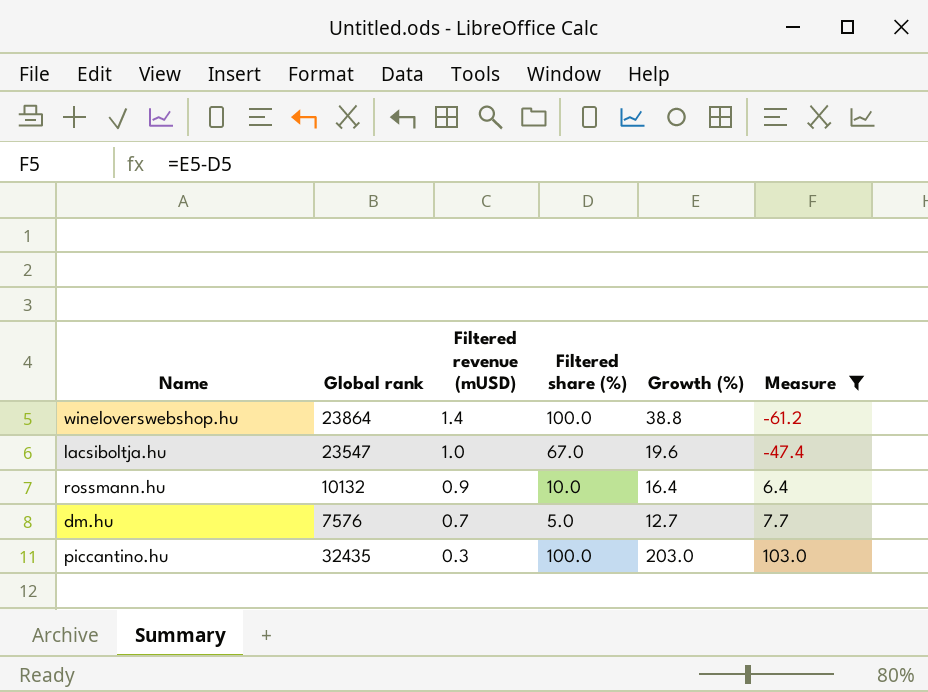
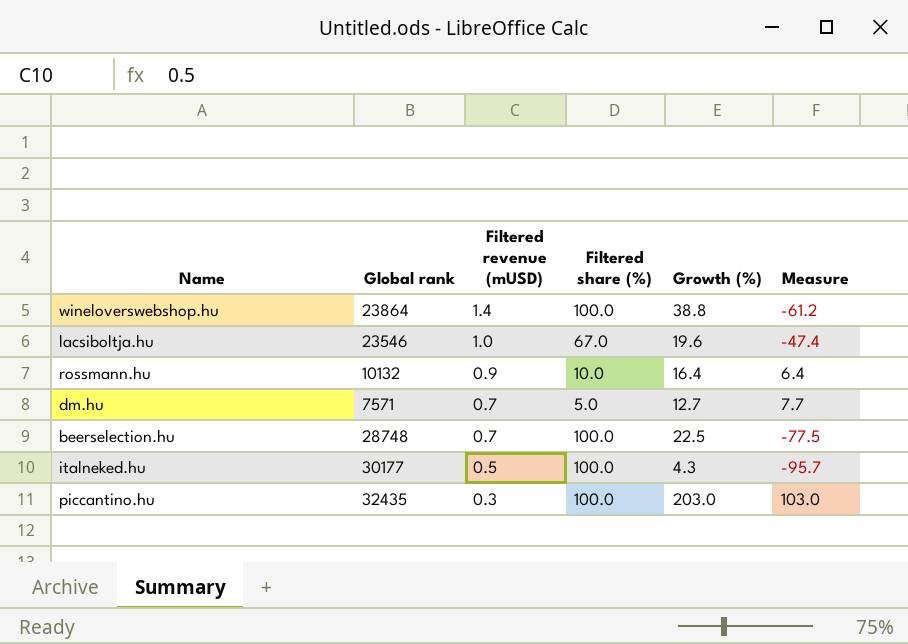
filter: Measure >= -61.2 -> none
lacsiboltja.hu | Global rank: 23547 -> 23546
dm.hu | Global rank: 7576 -> 7571

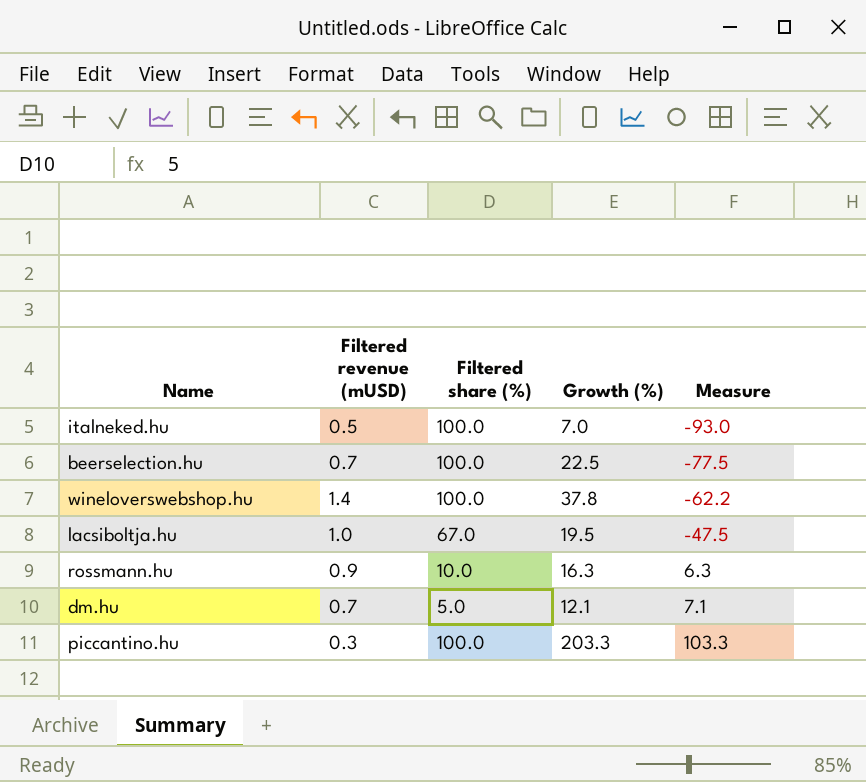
row order: Filtered revenue (mUSD) descending -> Measure ascending
column Global rank | position: 2 -> none
italneked.hu | Growth (%): 4.3 -> 7.0
italneked.hu | Measure: -95.7 -> -93.0
wineloverswebshop.hu | Growth (%): 38.8 -> 37.8
wineloverswebshop.hu | Measure: -61.2 -> -62.2
lacsiboltja.hu | Growth (%): 19.6 -> 19.5
lacsiboltja.hu | Measure: -47.4 -> -47.5
rossmann.hu | Growth (%): 16.4 -> 16.3
rossmann.hu | Measure: 6.4 -> 6.3
dm.hu | Growth (%): 12.7 -> 12.1
dm.hu | Measure: 7.7 -> 7.1
piccantino.hu | Growth (%): 203.0 -> 203.3
piccantino.hu | Measure: 103.0 -> 103.3

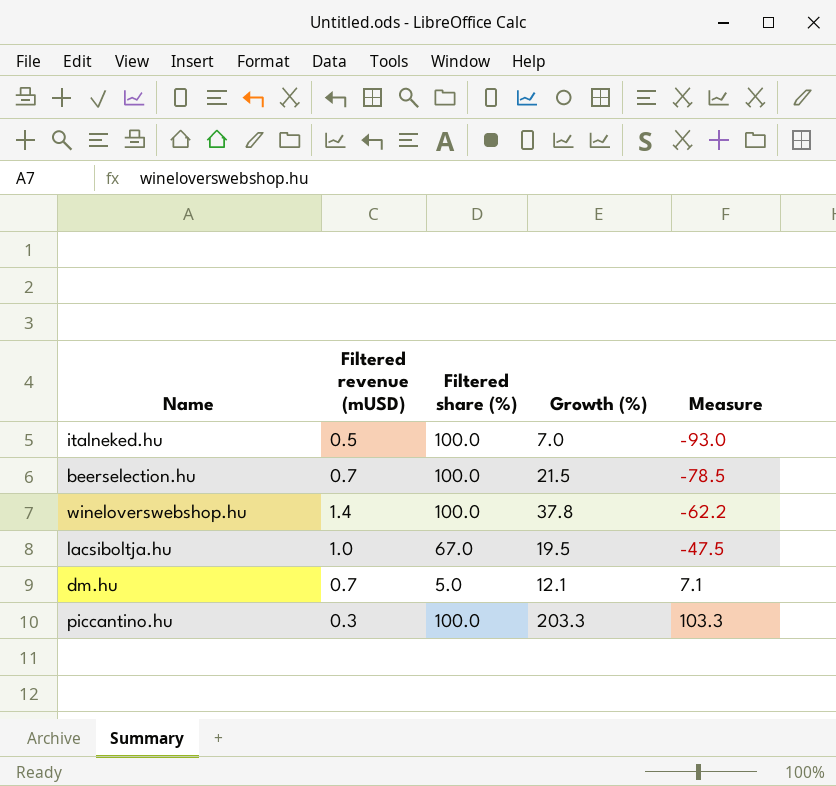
row rossmann.hu: 0.9 | 10.0 | 16.3 | 6.3 -> none
beerselection.hu | Growth (%): 22.5 -> 21.5
beerselection.hu | Measure: -77.5 -> -78.5

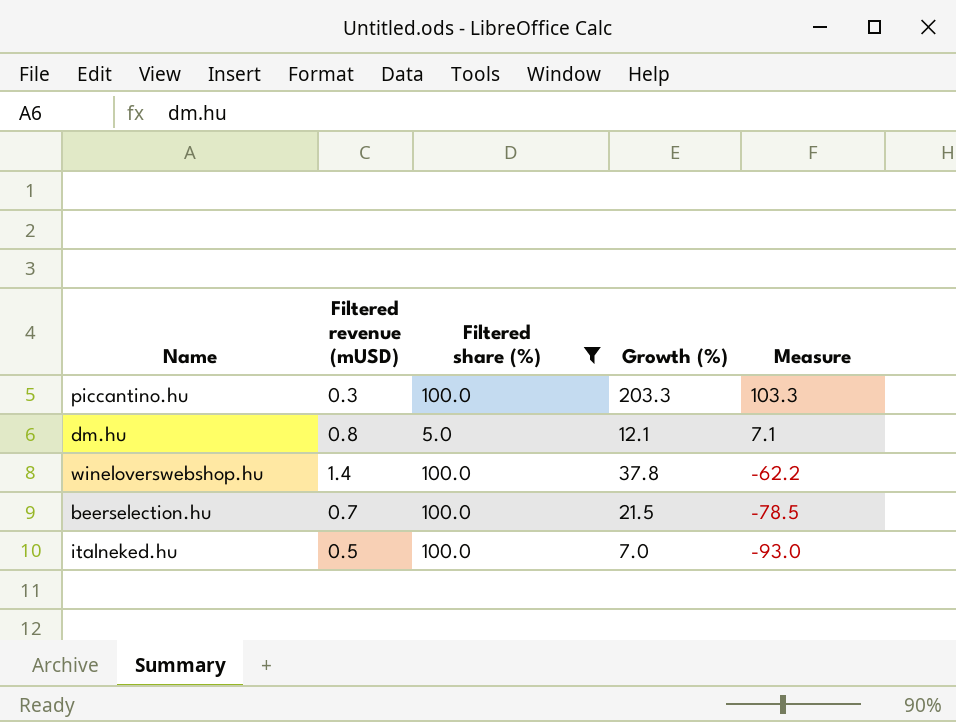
filter: none -> Filtered share (%) != 67.0
row order: Measure ascending -> Measure descending
dm.hu | Filtered revenue (mUSD): 0.7 -> 0.8

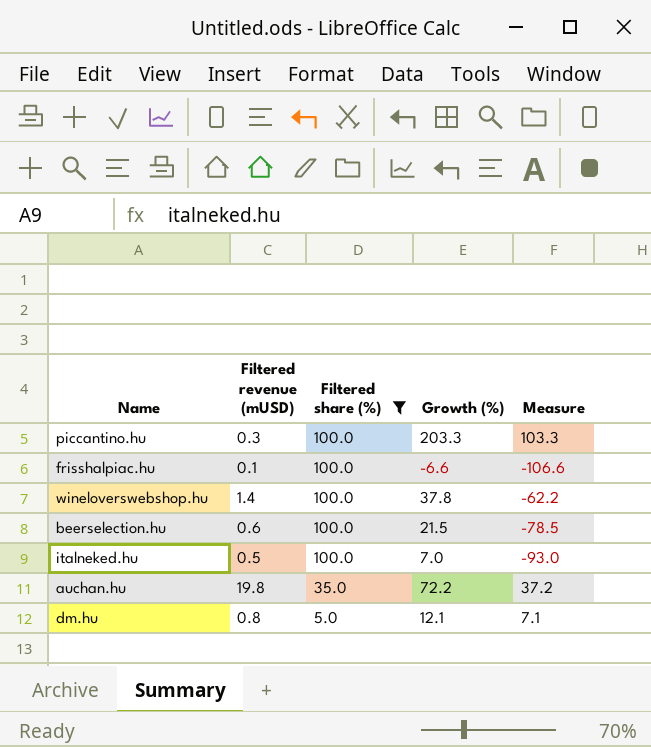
row order: Measure descending -> Filtered share (%) descending
row frisshalpiac.hu: none -> 0.1 | 100.0 | -6.6 | -106.6
beerselection.hu | Filtered revenue (mUSD): 0.7 -> 0.6
row auchan.hu: none -> 19.8 | 35.0 | 72.2 | 37.2

